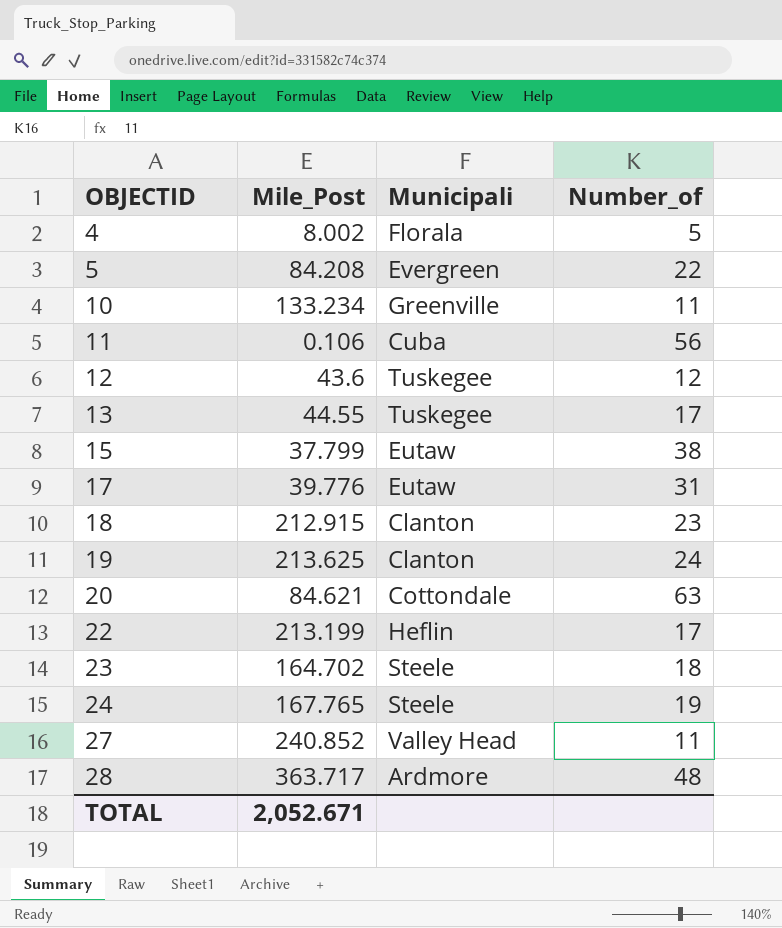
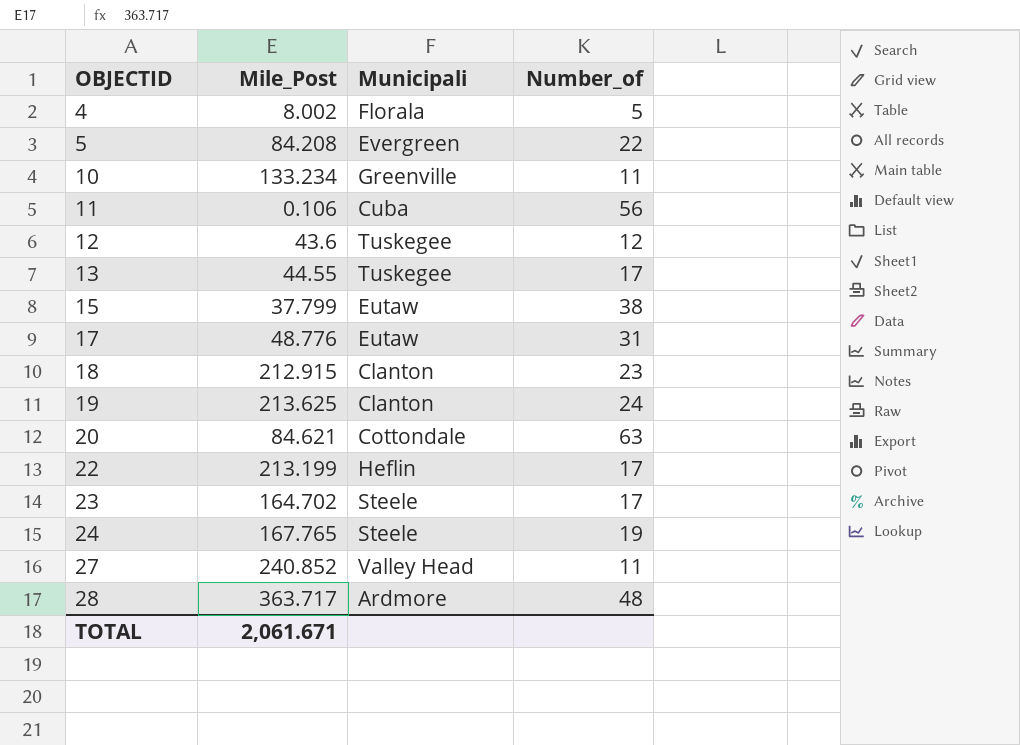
17 | Mile_Post: 39.776 -> 48.776
23 | Number_of: 18 -> 17
TOTAL | Mile_Post: 2,052.671 -> 2,061.671

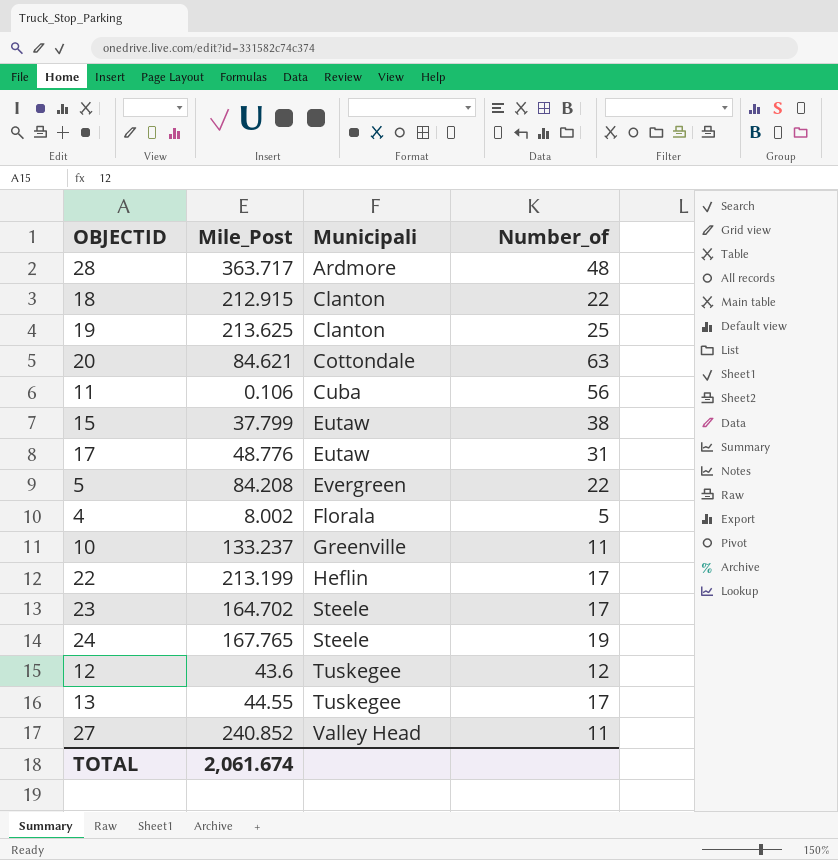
row order: OBJECTID ascending -> Municipali ascending
18 | Number_of: 23 -> 22
19 | Number_of: 24 -> 25
10 | Mile_Post: 133.234 -> 133.237
TOTAL | Mile_Post: 2,061.671 -> 2,061.674

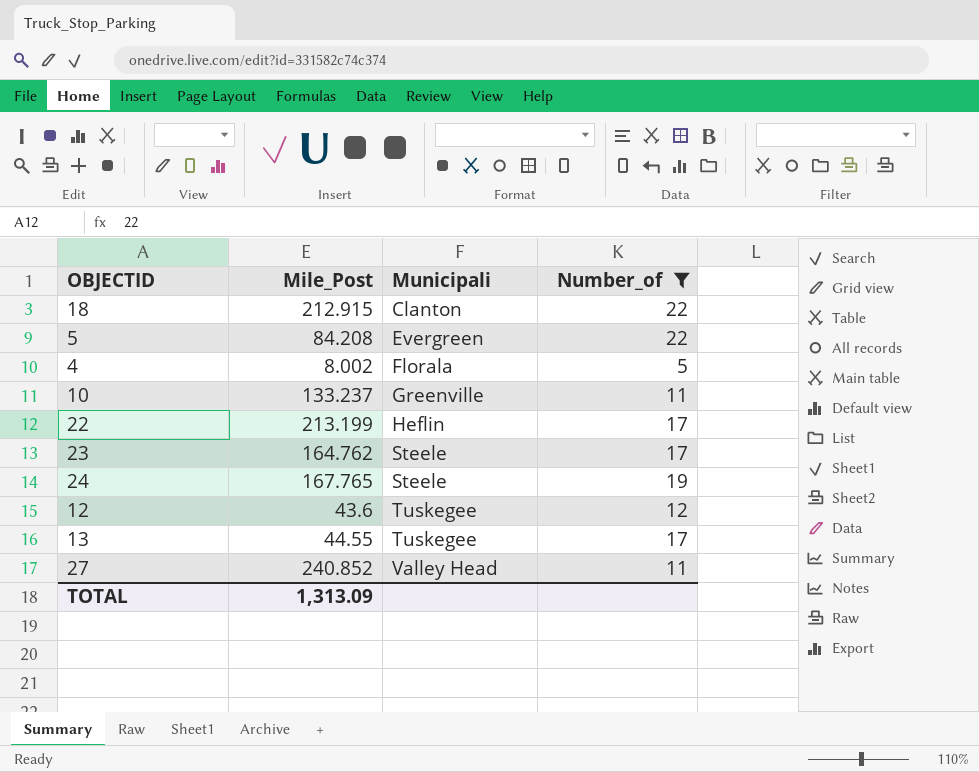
filter: none -> Number_of <= 22
23 | Mile_Post: 164.702 -> 164.762
TOTAL | Mile_Post: 2,061.674 -> 1,313.09

